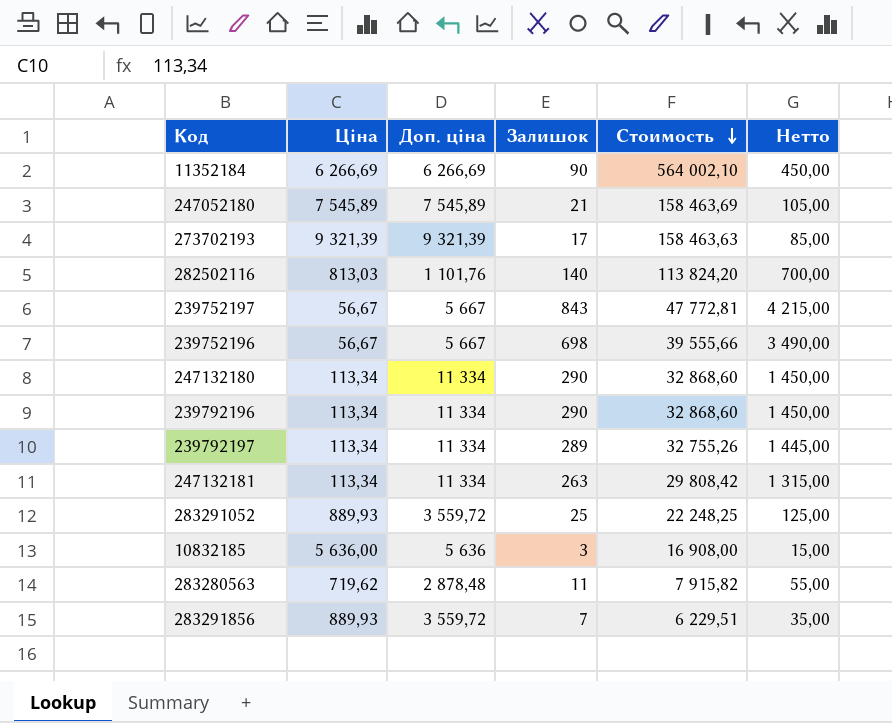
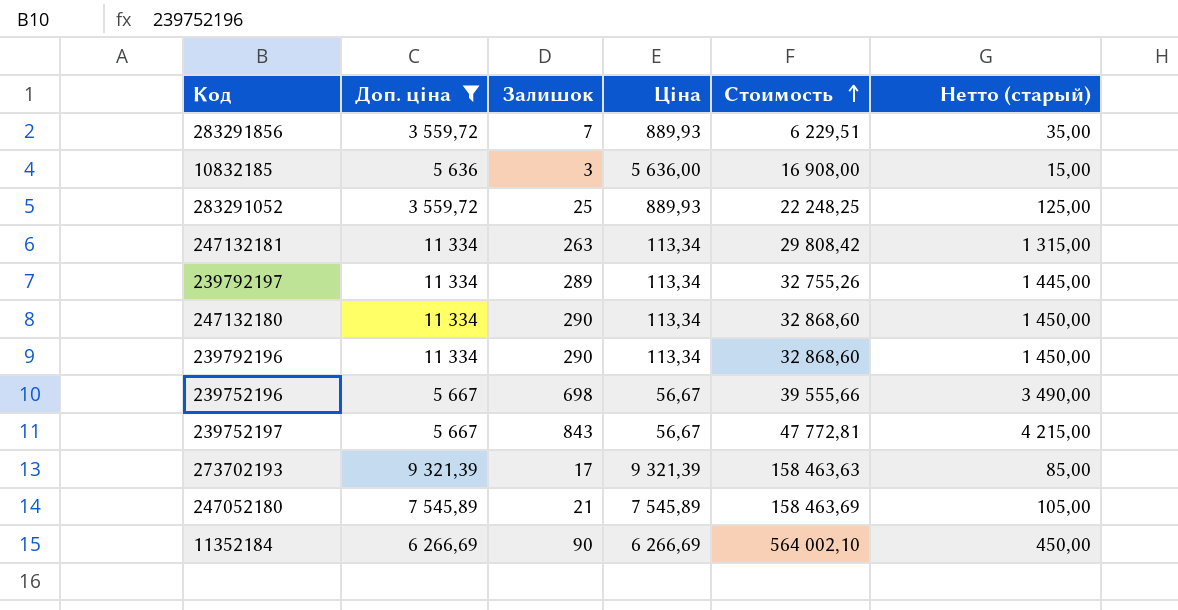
filter: none -> Доп. ціна >= 3 559,72
row order: Стоимость descending -> Стоимость ascending
column Ціна | position: 2 -> 4
column name: Нетто -> Нетто (старый)

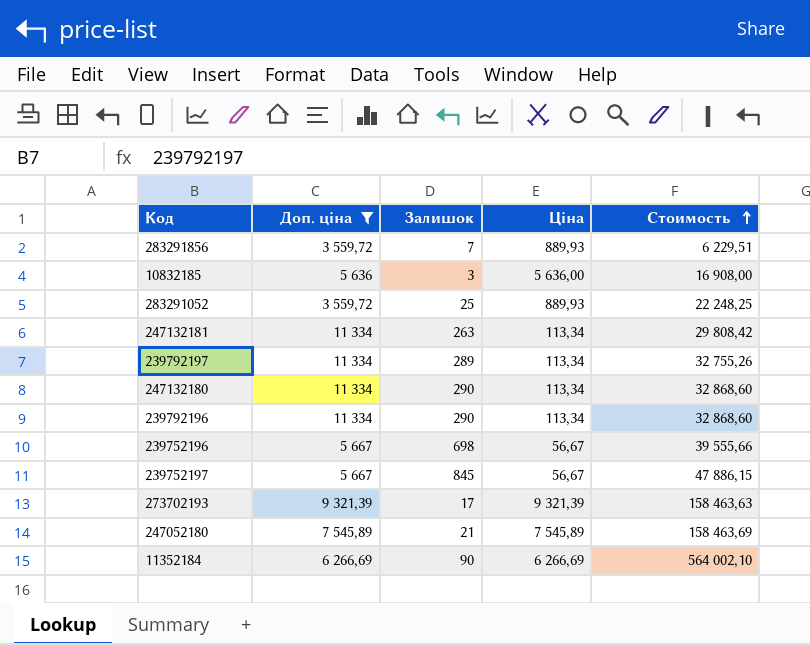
column Нетто (старый) | formula: [Залишок] * 5 -> none
239752197 | Залишок: 843 -> 845
239752197 | Стоимость: 47 772,81 -> 47 886,15

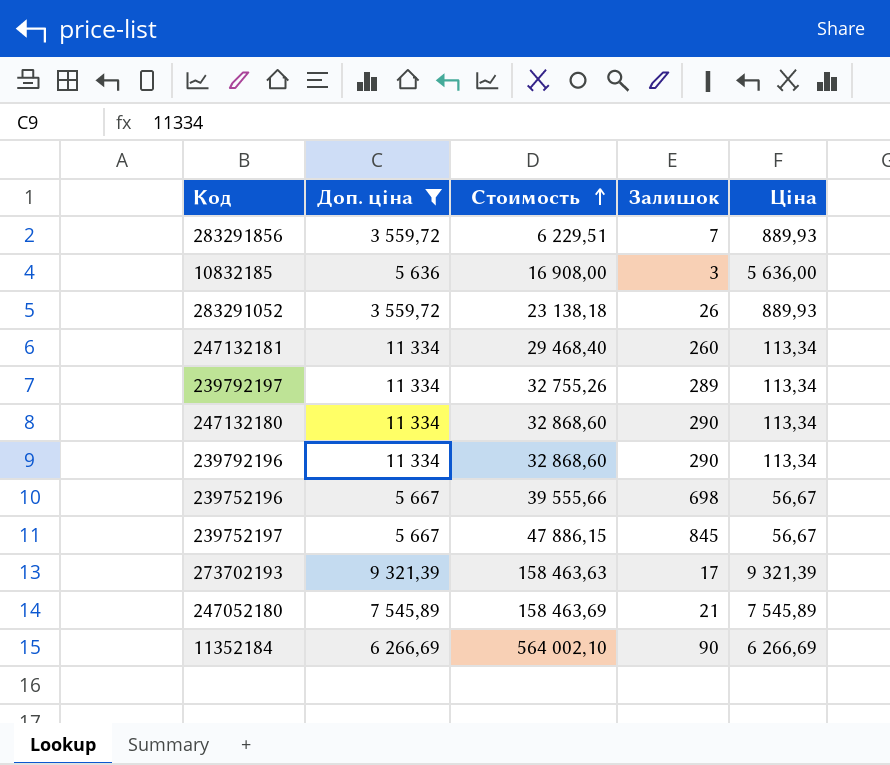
column Стоимость | position: 5 -> 3
283291052 | Стоимость: 22 248,25 -> 23 138,18
283291052 | Залишок: 25 -> 26
247132181 | Стоимость: 29 808,42 -> 29 468,40
247132181 | Залишок: 263 -> 260

